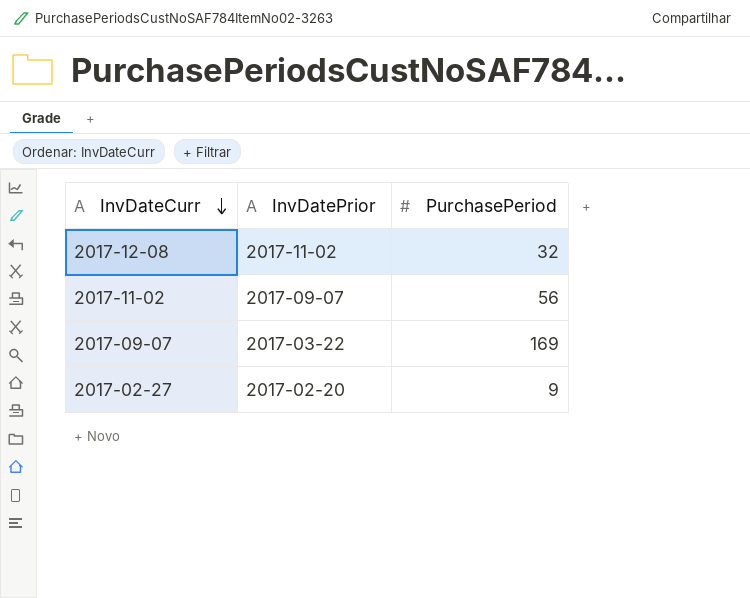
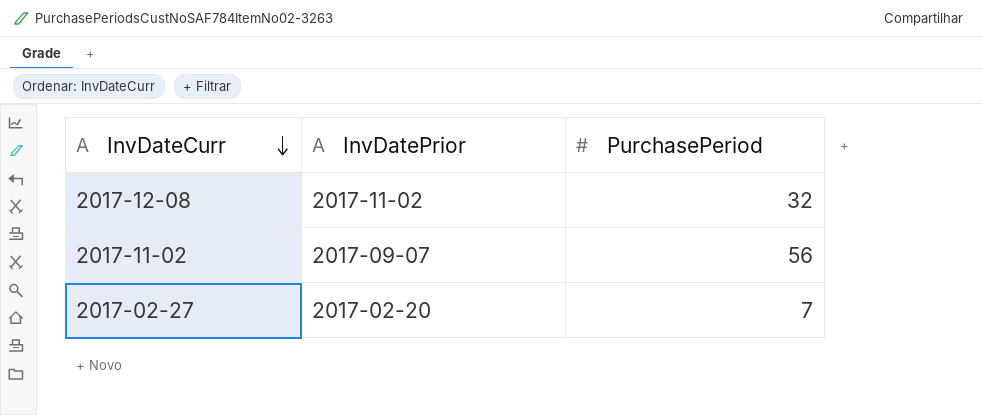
row 2017-09-07: 2017-03-22 | 169 -> none
2017-02-27 | PurchasePeriod: 9 -> 7

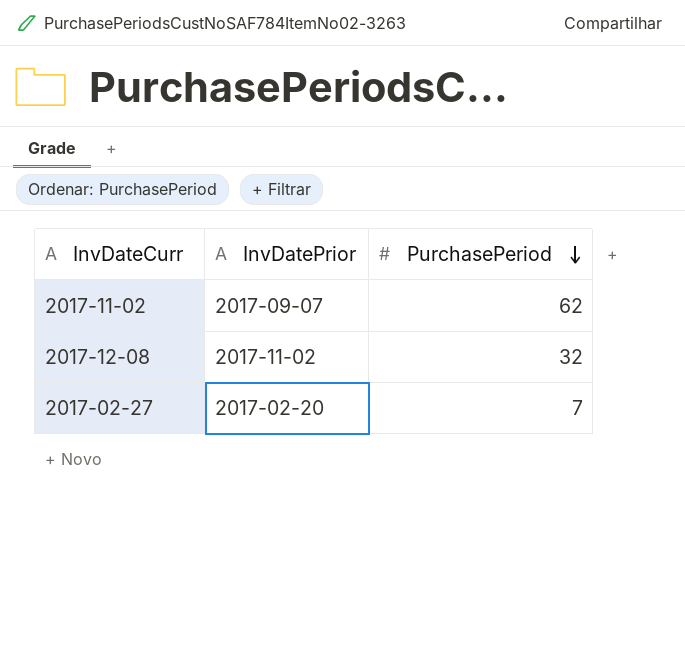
row order: InvDateCurr descending -> PurchasePeriod descending
2017-11-02 | PurchasePeriod: 56 -> 62

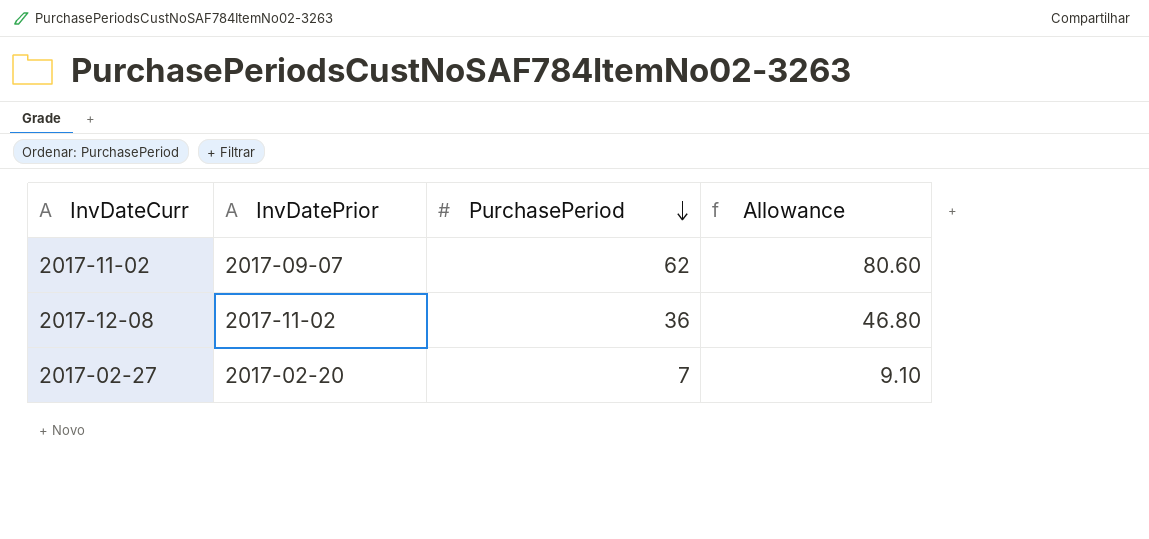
column Allowance | formula: none -> [PurchasePeriod] * 1.3
2017-12-08 | PurchasePeriod: 32 -> 36

